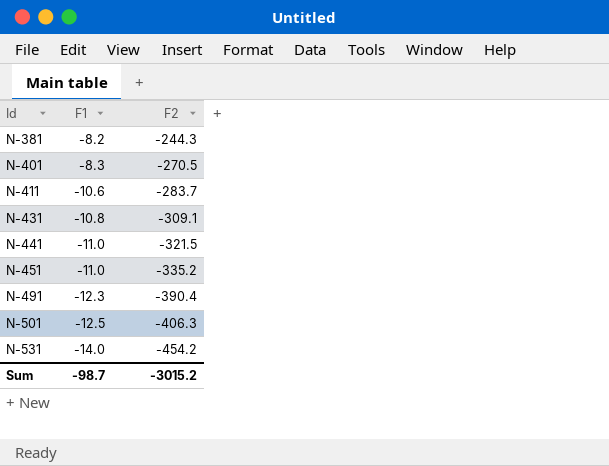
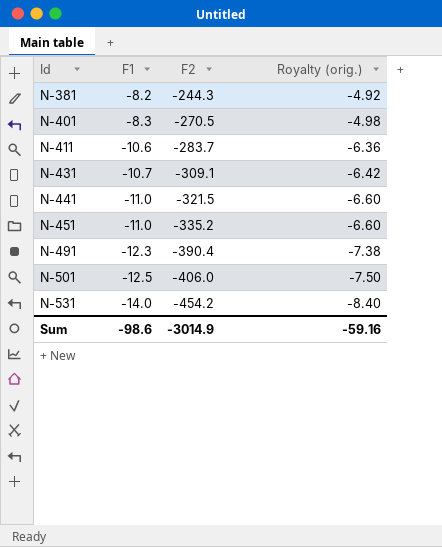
column Royalty (orig.) | formula: none -> [F1] * 0.6
N-431 | F1: -10.8 -> -10.7
N-501 | F2: -406.3 -> -406.0
Sum | F1: -98.7 -> -98.6
Sum | F2: -3015.2 -> -3014.9

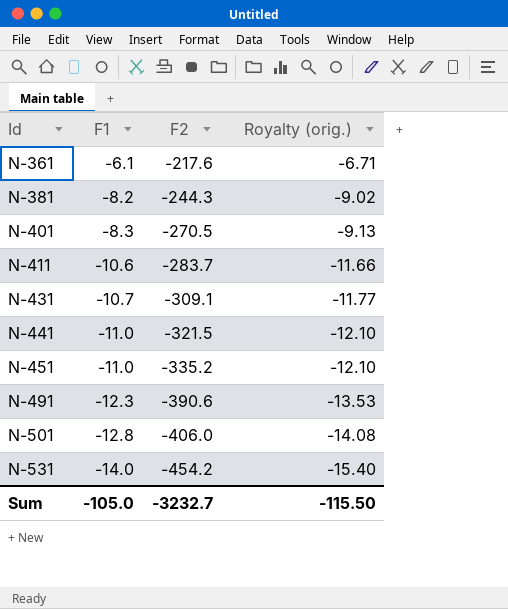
column Royalty (orig.) | formula: [F1] * 0.6 -> [F1] * 1.1
row N-361: none -> -6.1 | -217.6 | -6.71
N-491 | F2: -390.4 -> -390.6
N-501 | F1: -12.5 -> -12.8
Sum | F1: -98.6 -> -105.0
Sum | F2: -3014.9 -> -3232.7
Sum | Royalty (orig.): -59.16 -> -115.50

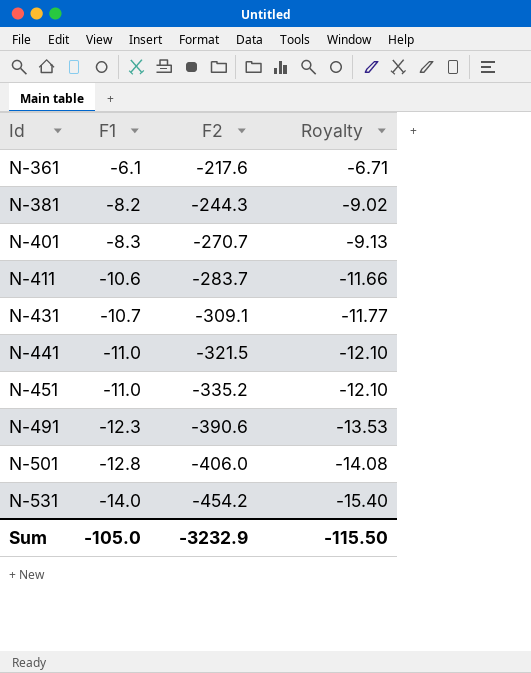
column name: Royalty (orig.) -> Royalty
N-401 | F2: -270.5 -> -270.7
Sum | F2: -3232.7 -> -3232.9

